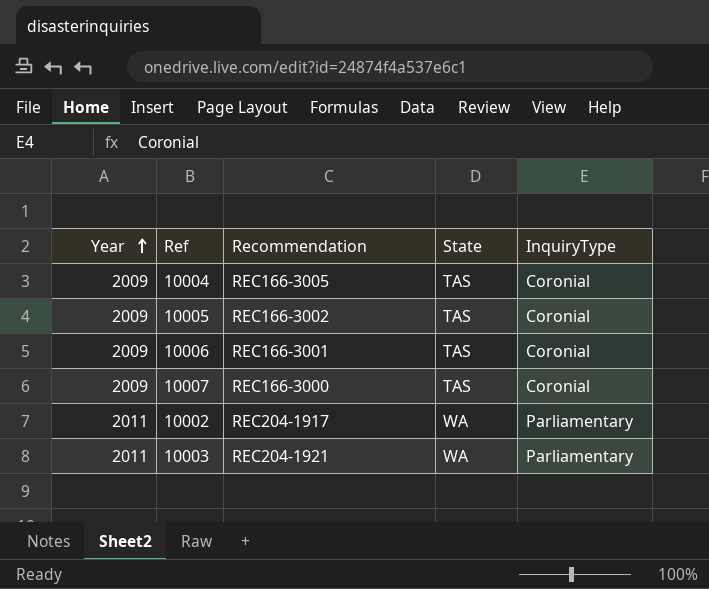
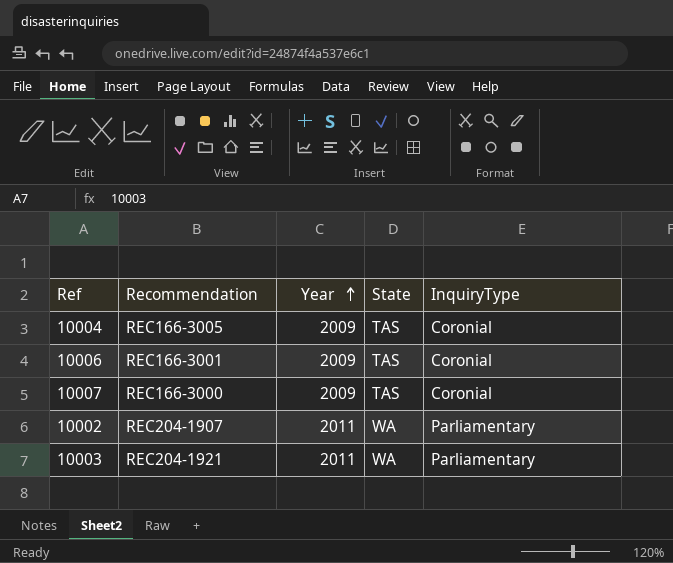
column Year | position: 1 -> 3
row 10005: 2009 | REC166-3002 | TAS | Coronial -> none
10002 | Recommendation: REC204-1917 -> REC204-1907

